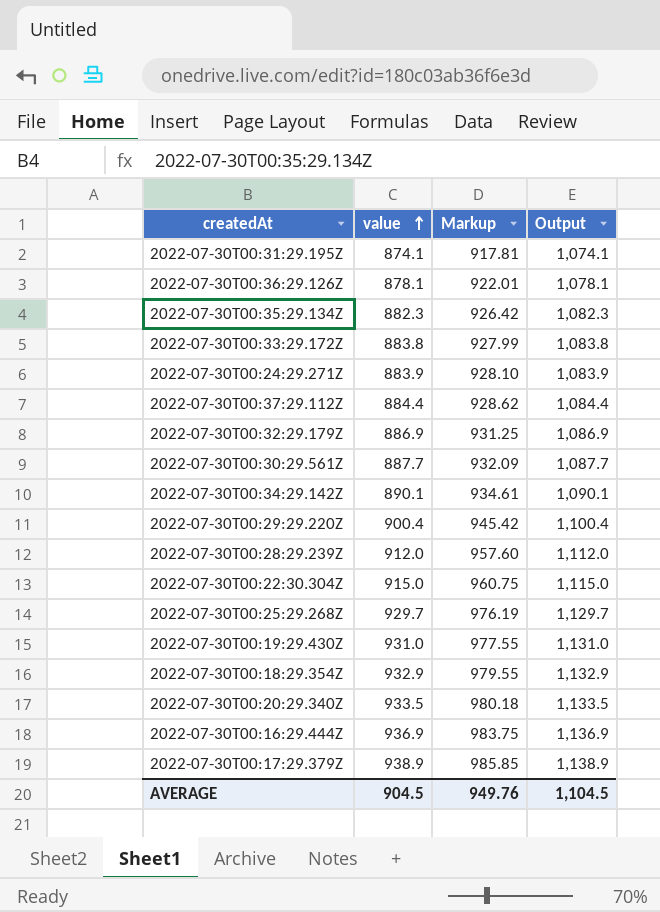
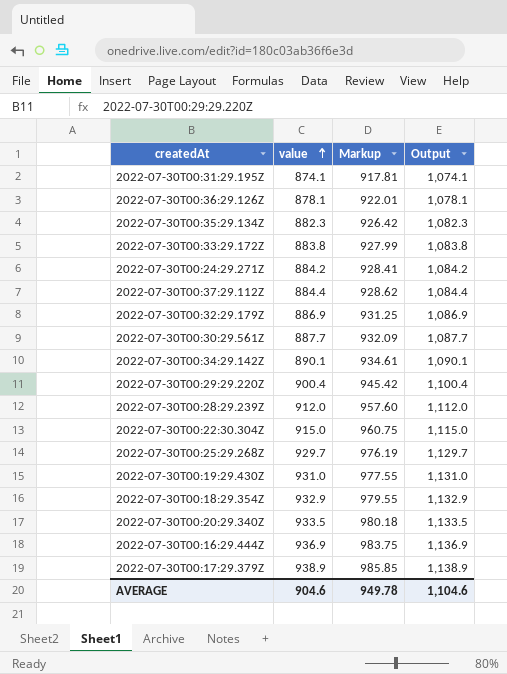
2022-07-30T00:24:29.271Z | value: 883.9 -> 884.2
2022-07-30T00:24:29.271Z | Markup: 928.10 -> 928.41
2022-07-30T00:24:29.271Z | Output: 1,083.9 -> 1,084.2
AVERAGE | value: 904.5 -> 904.6
AVERAGE | Markup: 949.76 -> 949.78
AVERAGE | Output: 1,104.5 -> 1,104.6

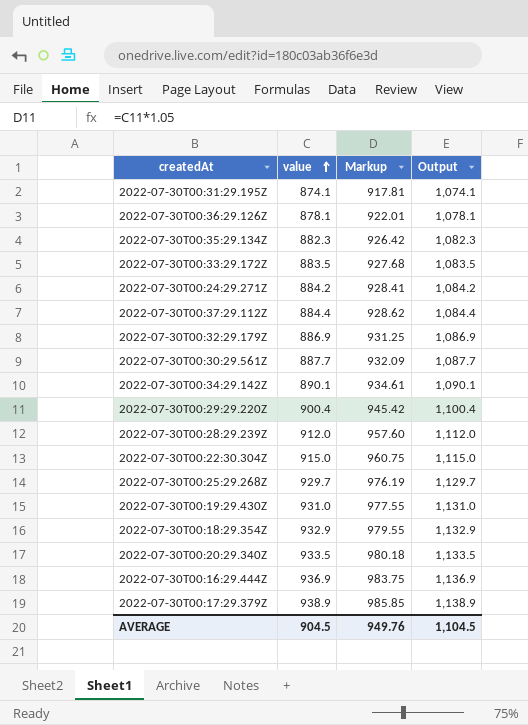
2022-07-30T00:33:29.172Z | value: 883.8 -> 883.5
2022-07-30T00:33:29.172Z | Markup: 927.99 -> 927.68
2022-07-30T00:33:29.172Z | Output: 1,083.8 -> 1,083.5
AVERAGE | value: 904.6 -> 904.5
AVERAGE | Markup: 949.78 -> 949.76
AVERAGE | Output: 1,104.6 -> 1,104.5

